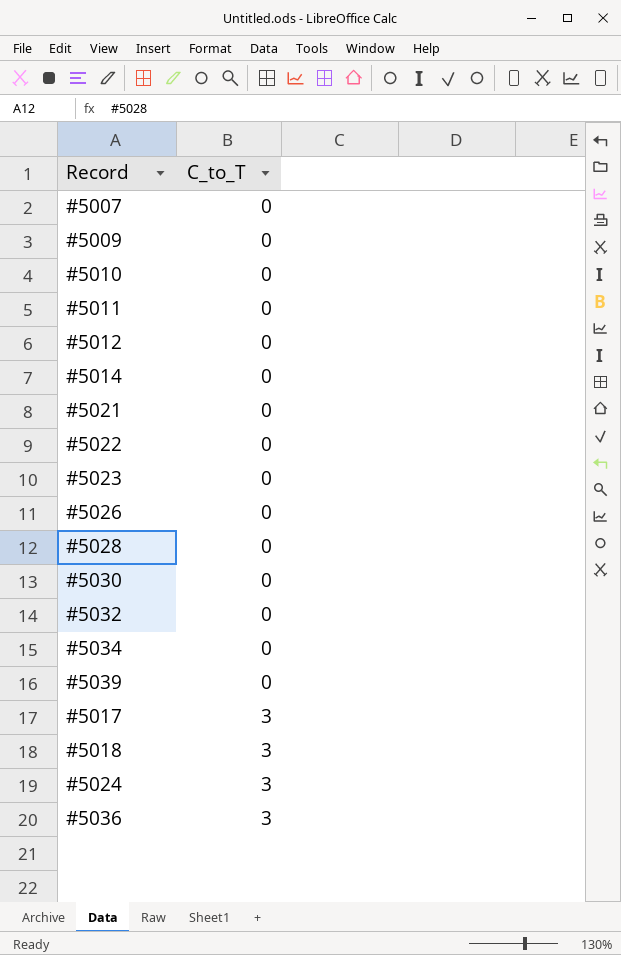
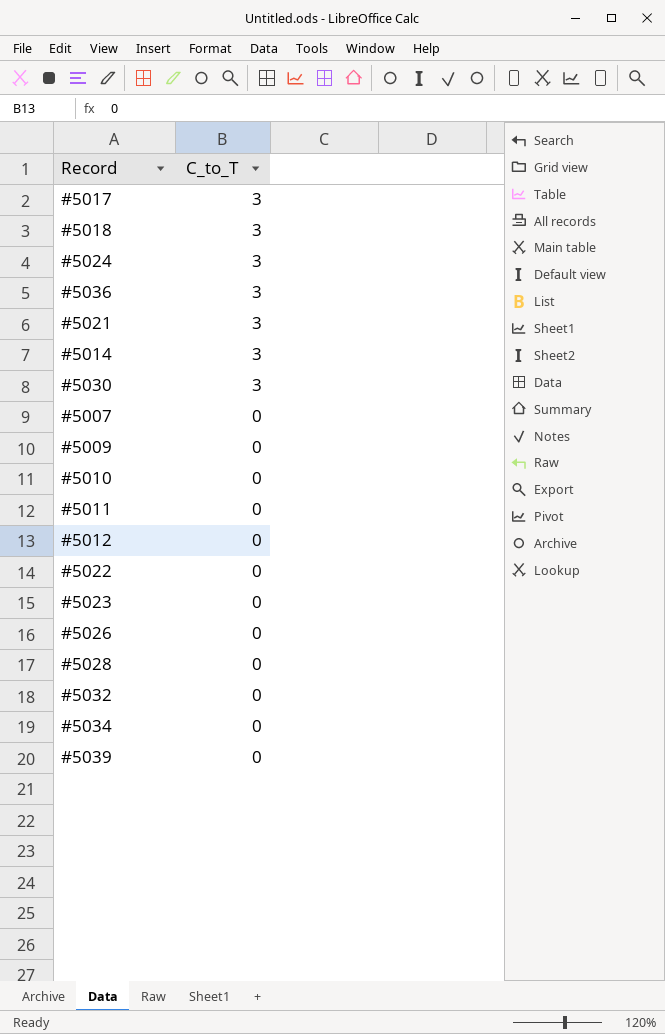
row order: C_to_T ascending -> C_to_T descending
#5021 | C_to_T: 0 -> 3
#5014 | C_to_T: 0 -> 3
#5030 | C_to_T: 0 -> 3

